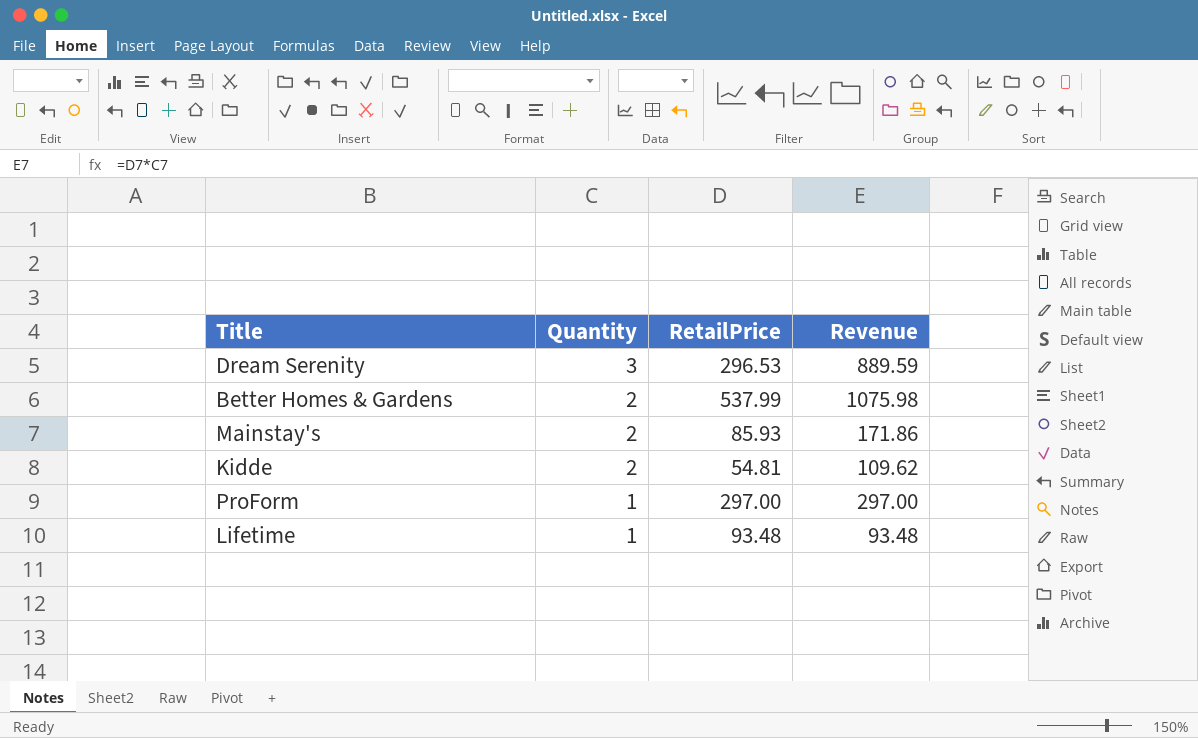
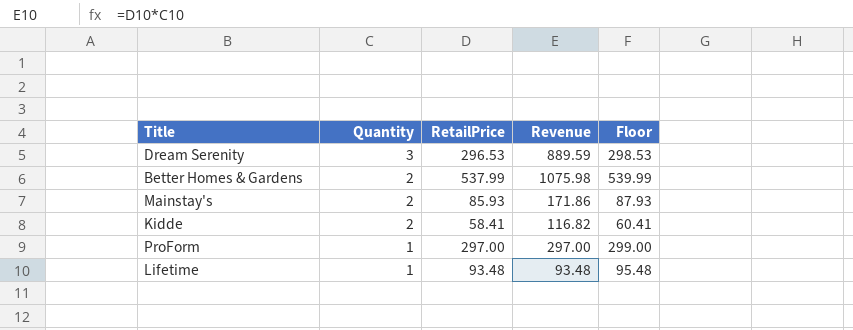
column Floor | formula: none -> [RetailPrice] + 2
Kidde | RetailPrice: 54.81 -> 58.41
Kidde | Revenue: 109.62 -> 116.82

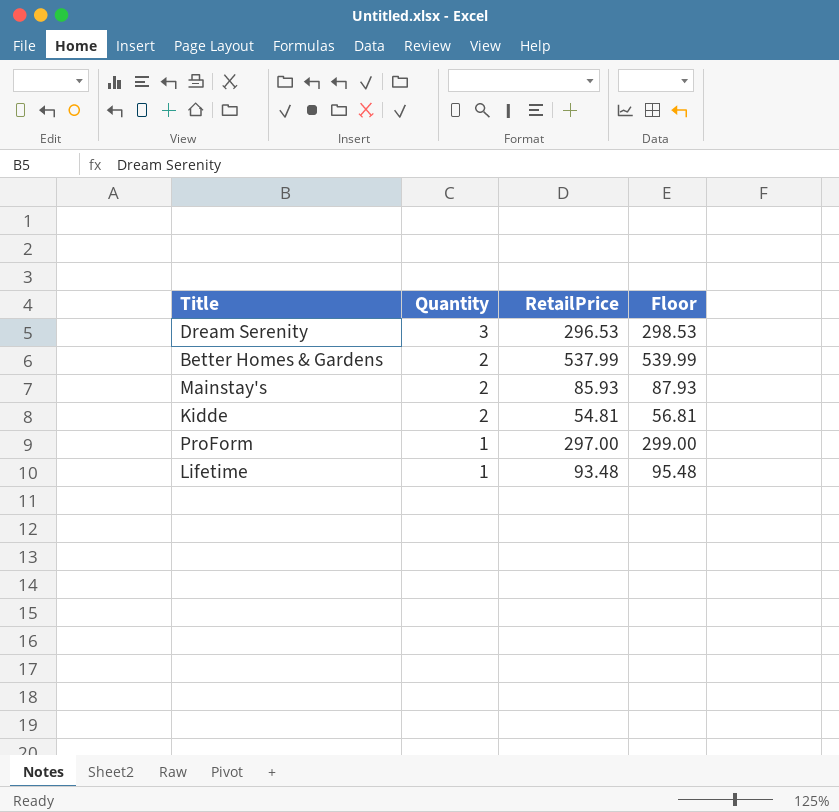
column Revenue | formula: [Quantity] * [RetailPrice] -> none
Kidde | RetailPrice: 58.41 -> 54.81
Kidde | Floor: 60.41 -> 56.81

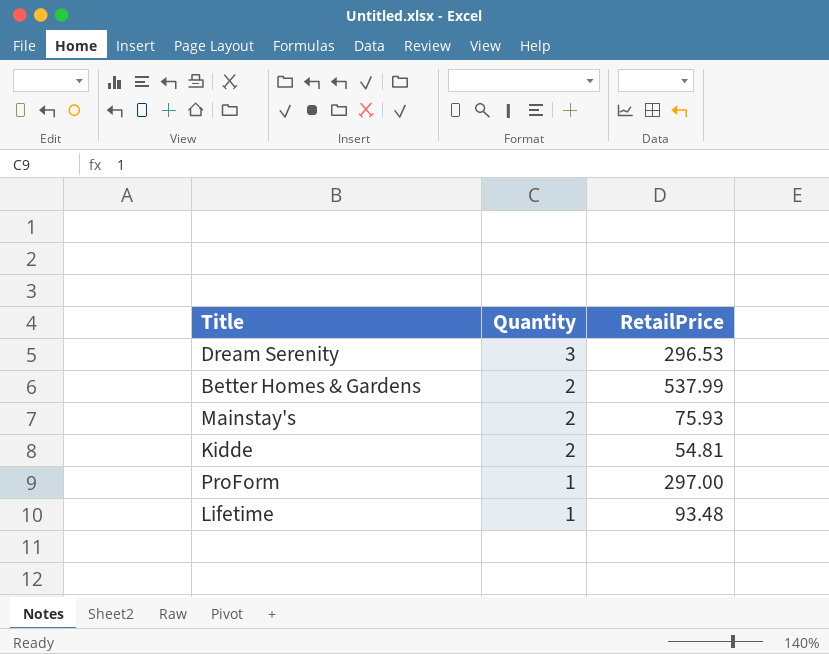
column Floor | formula: [RetailPrice] + 2 -> none
Mainstay's | RetailPrice: 85.93 -> 75.93

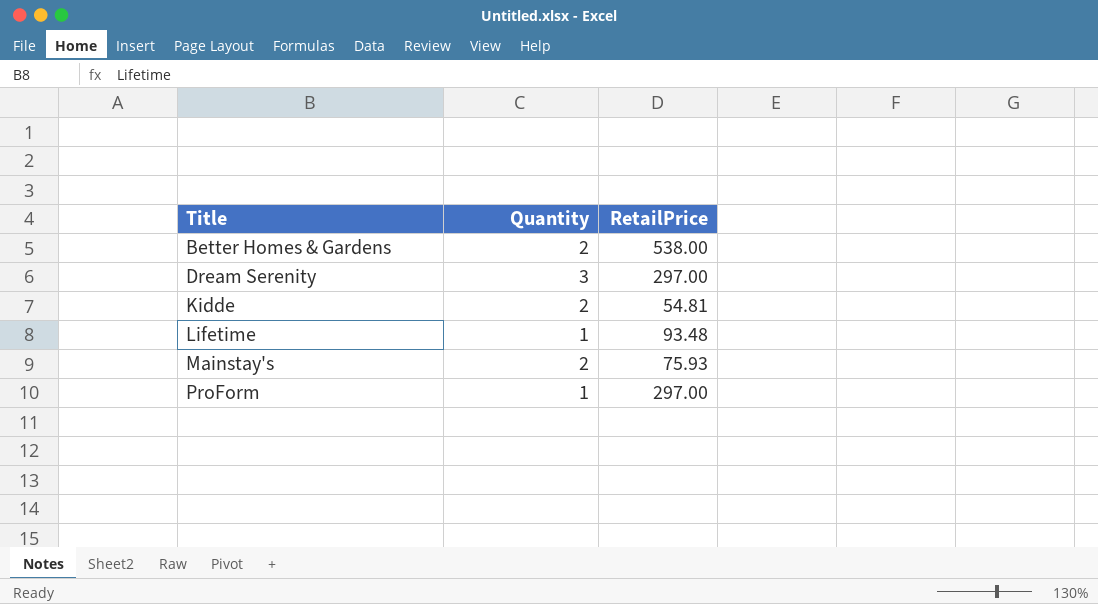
row order: Quantity descending -> Title ascending
Better Homes & Gardens | RetailPrice: 537.99 -> 538.00
Dream Serenity | RetailPrice: 296.53 -> 297.00

